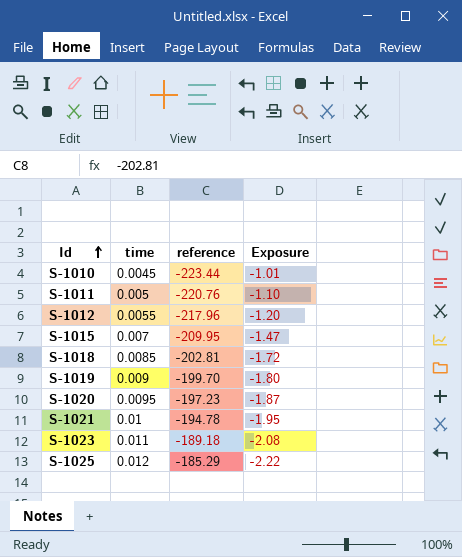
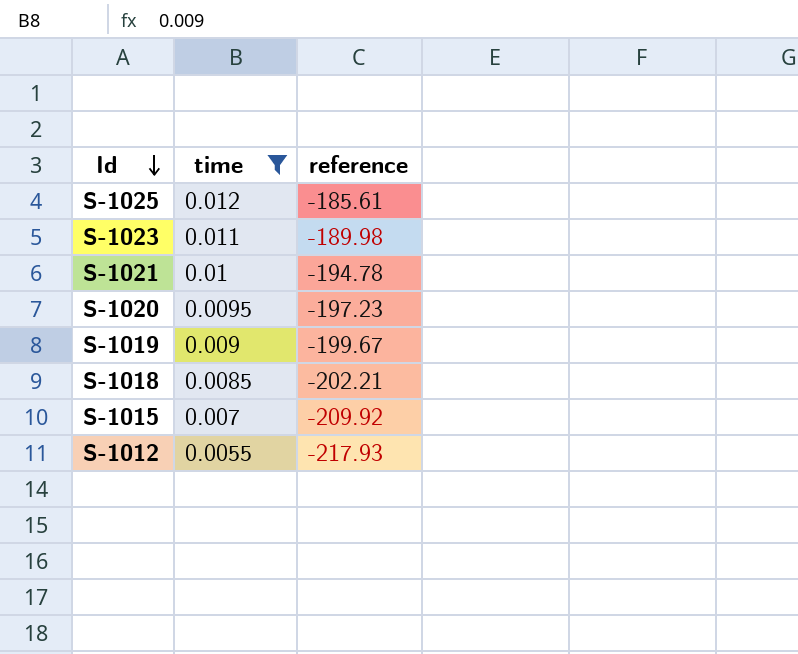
filter: none -> time >= 0.0055
row order: Id ascending -> Id descending
column Exposure | formula: [time] * [reference] -> none
S-1025 | reference: -185.29 -> -185.61
S-1023 | reference: -189.18 -> -189.98
S-1019 | reference: -199.70 -> -199.67
S-1018 | reference: -202.81 -> -202.21
S-1015 | reference: -209.95 -> -209.92
S-1012 | reference: -217.96 -> -217.93

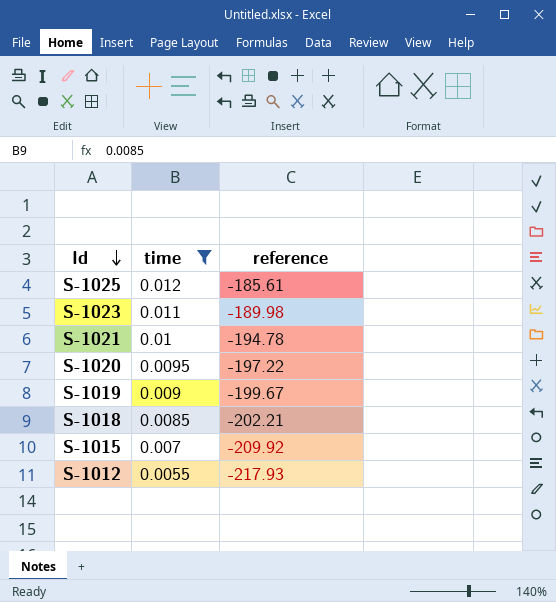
S-1020 | reference: -197.23 -> -197.22

